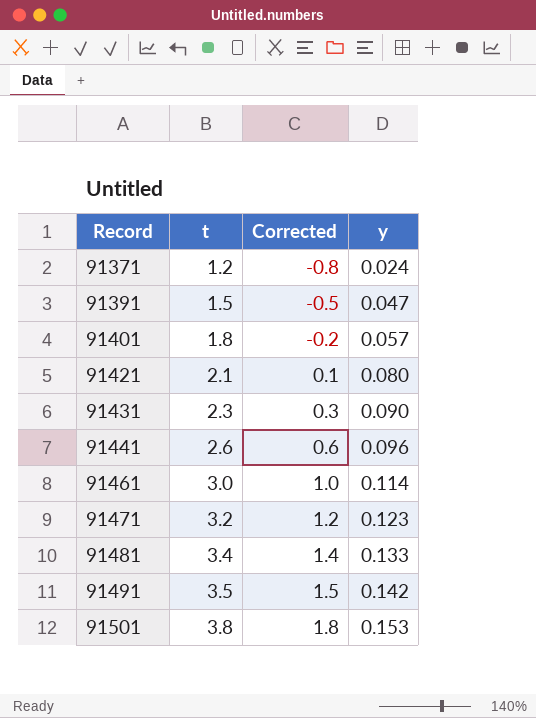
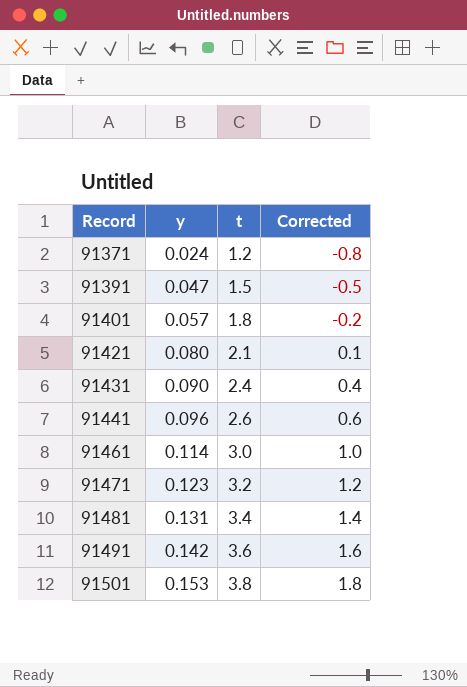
column y | position: 4 -> 2
91431 | t: 2.3 -> 2.4
91431 | Corrected: 0.3 -> 0.4
91481 | y: 0.133 -> 0.131
91491 | t: 3.5 -> 3.6
91491 | Corrected: 1.5 -> 1.6

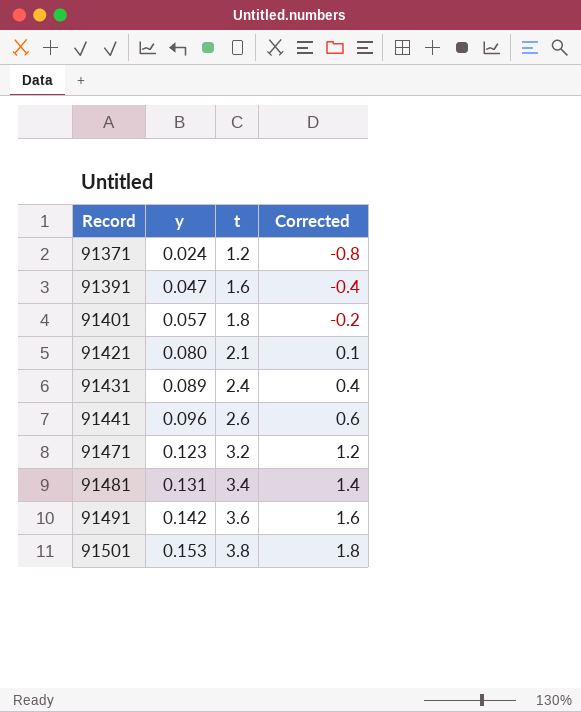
row 91461: 0.114 | 3.0 | 1.0 -> none
91391 | t: 1.5 -> 1.6
91391 | Corrected: -0.5 -> -0.4
91431 | y: 0.090 -> 0.089

